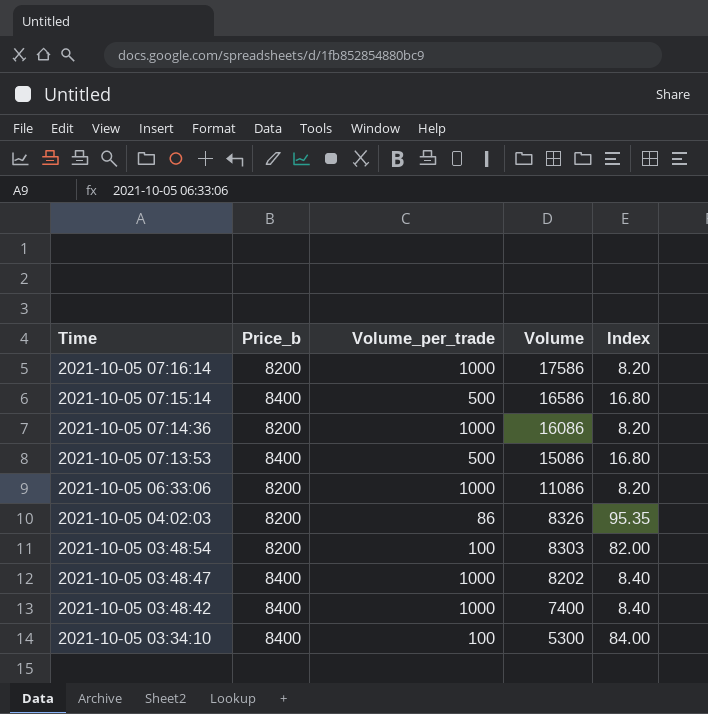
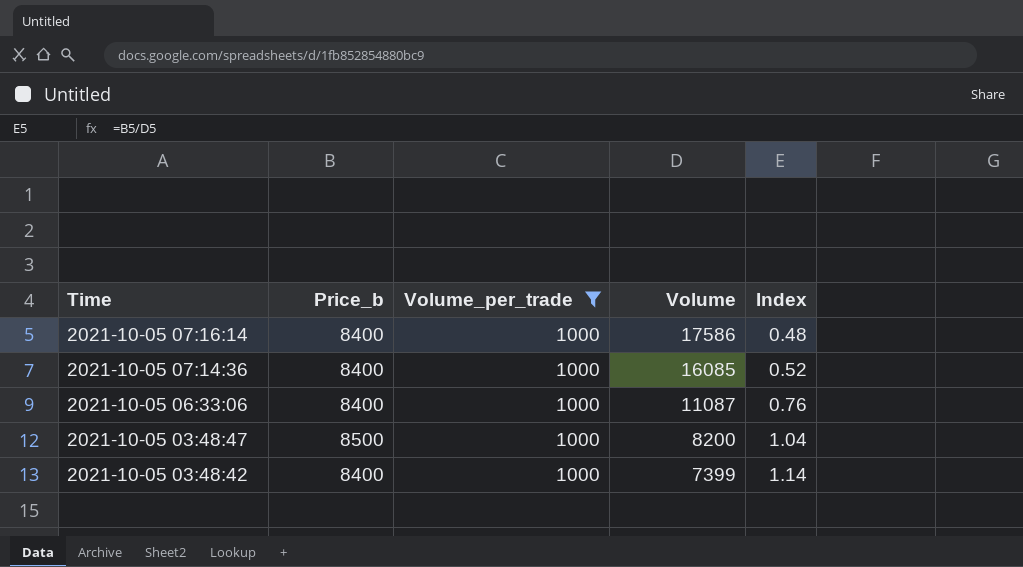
filter: none -> Volume_per_trade = 1000
column Index | formula: [Price_b] / [Volume_per_trade] -> [Price_b] / [Volume]
2021-10-05 07:16:14 | Price_b: 8200 -> 8400
2021-10-05 07:14:36 | Price_b: 8200 -> 8400
2021-10-05 07:14:36 | Volume: 16086 -> 16085
2021-10-05 06:33:06 | Price_b: 8200 -> 8400
2021-10-05 06:33:06 | Volume: 11086 -> 11087
2021-10-05 03:48:47 | Price_b: 8400 -> 8500
2021-10-05 03:48:47 | Volume: 8202 -> 8200
2021-10-05 03:48:42 | Volume: 7400 -> 7399

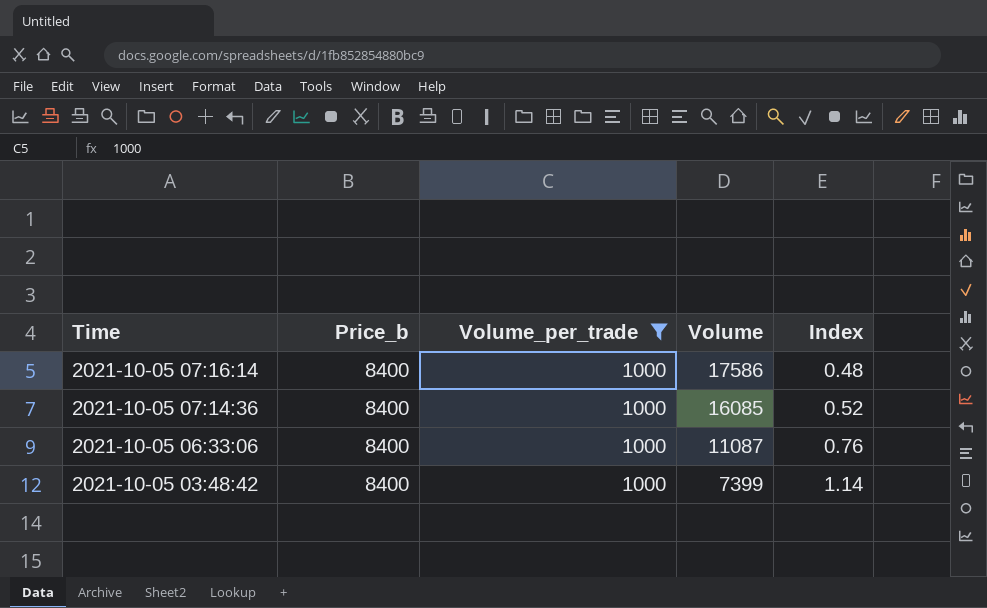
row 2021-10-05 03:48:47: 8500 | 1000 | 8200 | 1.04 -> none

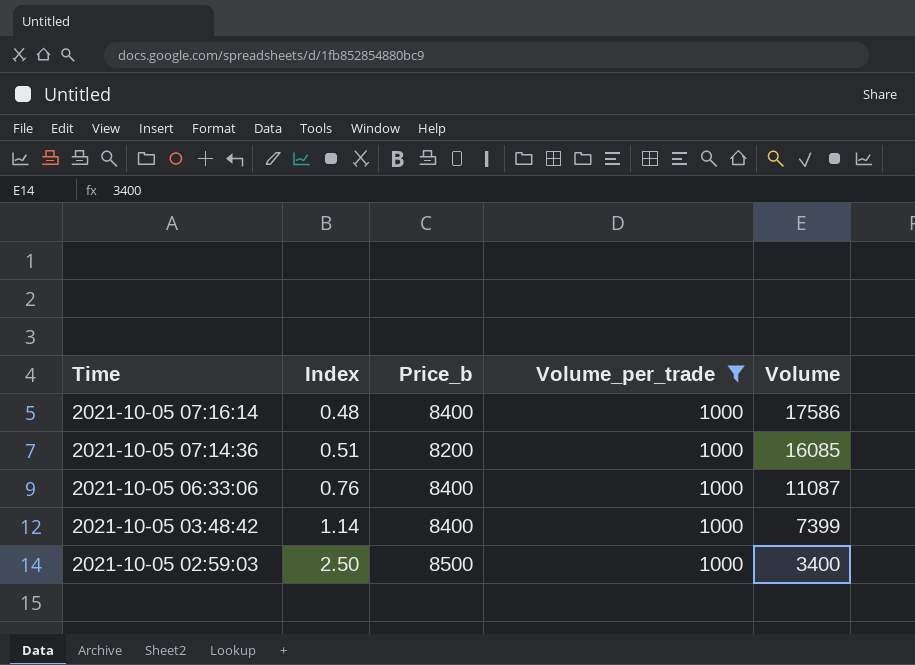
column Index | position: 5 -> 2
2021-10-05 07:14:36 | Index: 0.52 -> 0.51
2021-10-05 07:14:36 | Price_b: 8400 -> 8200
row 2021-10-05 02:59:03: none -> 2.50 | 8500 | 1000 | 3400

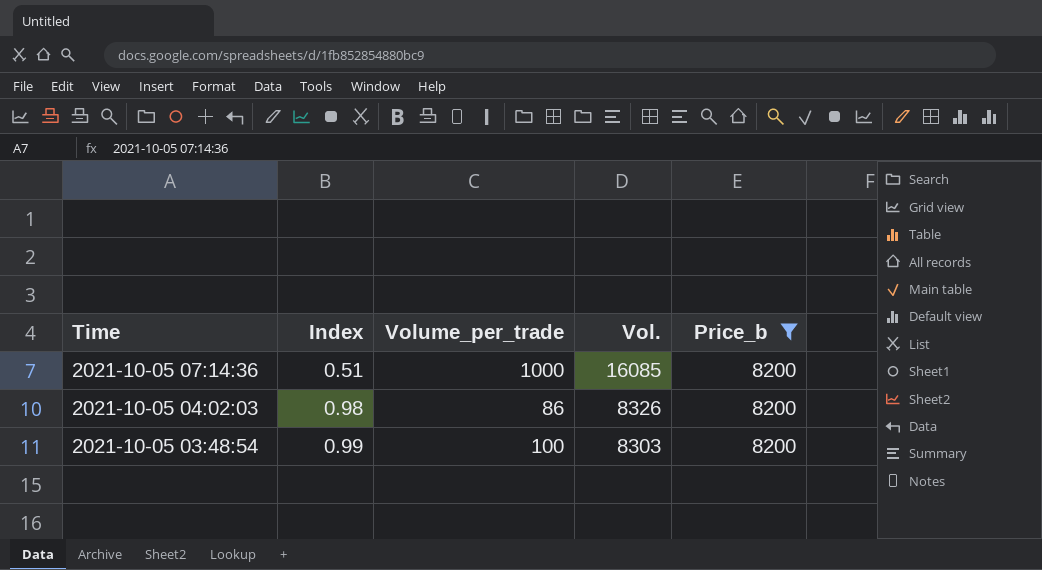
filter: Volume_per_trade = 1000 -> Price_b = 8200
column name: Volume -> Vol.
column Price_b | position: 3 -> 5

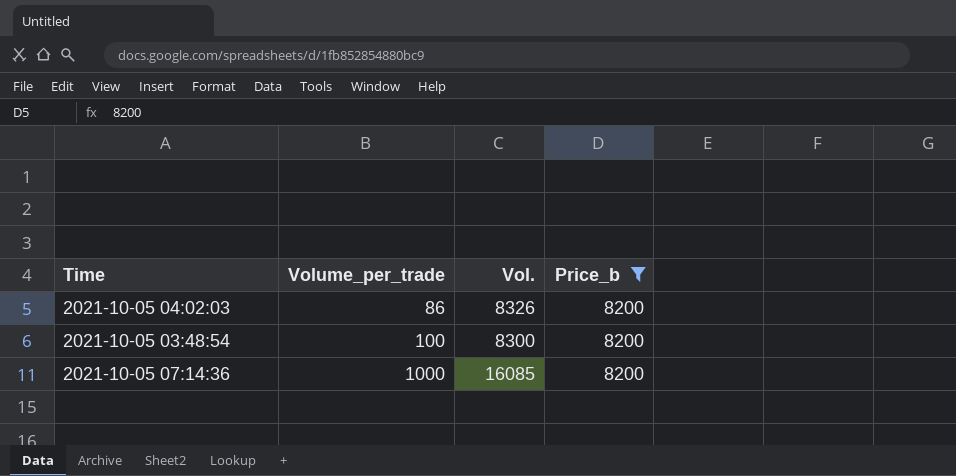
row order: Time descending -> Volume_per_trade ascending
column Index | formula: [Price_b] / [Vol.] -> none
2021-10-05 03:48:54 | Vol.: 8303 -> 8300

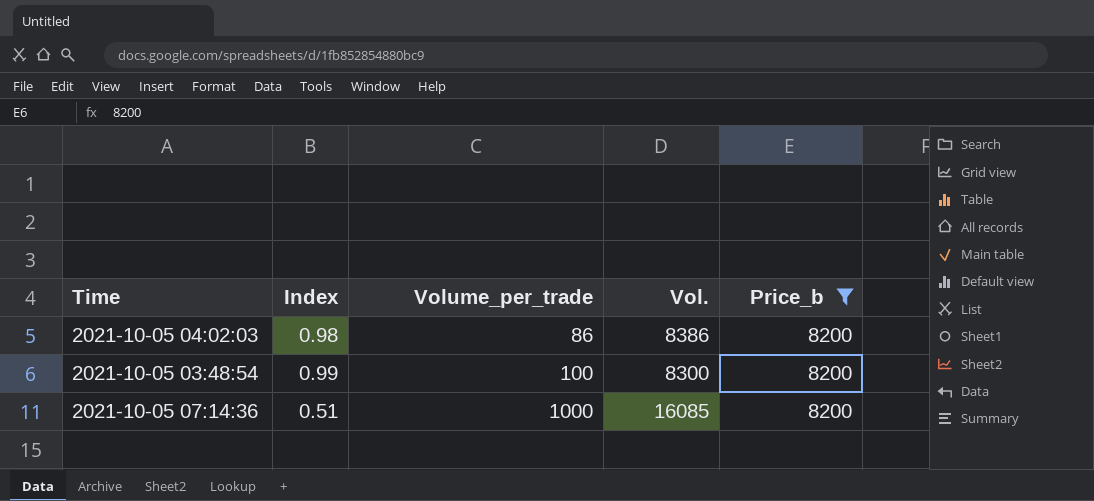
column Index | formula: none -> [Price_b] / [Vol.]
2021-10-05 04:02:03 | Vol.: 8326 -> 8386

